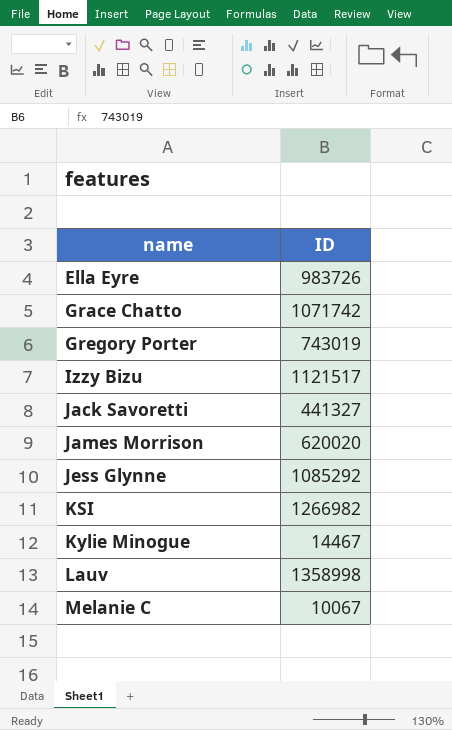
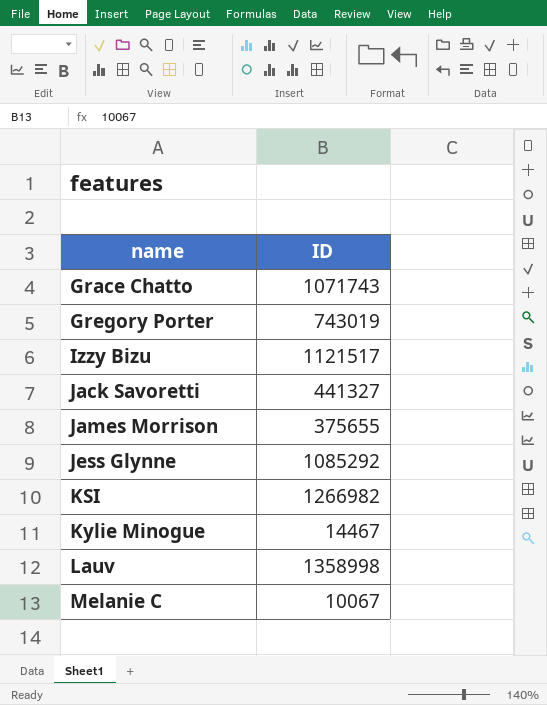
row Ella Eyre: 983726 -> none
Grace Chatto | ID: 1071742 -> 1071743
James Morrison | ID: 620020 -> 375655

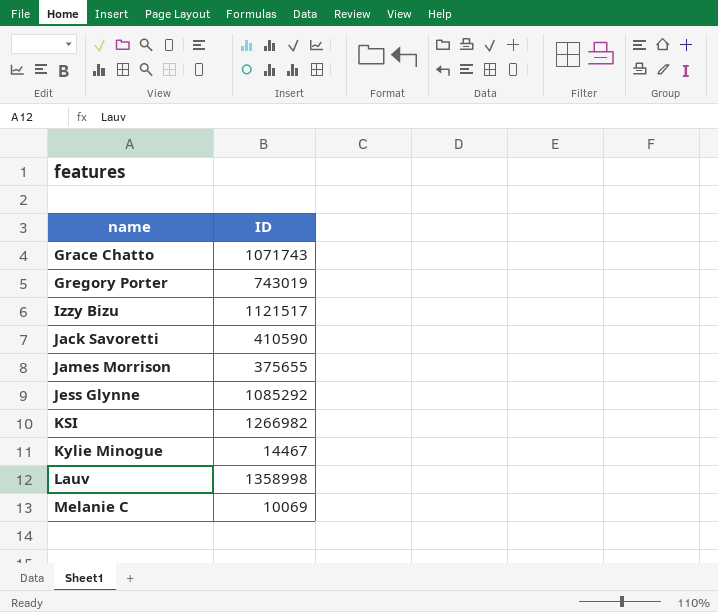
Jack Savoretti | ID: 441327 -> 410590
Melanie C | ID: 10067 -> 10069

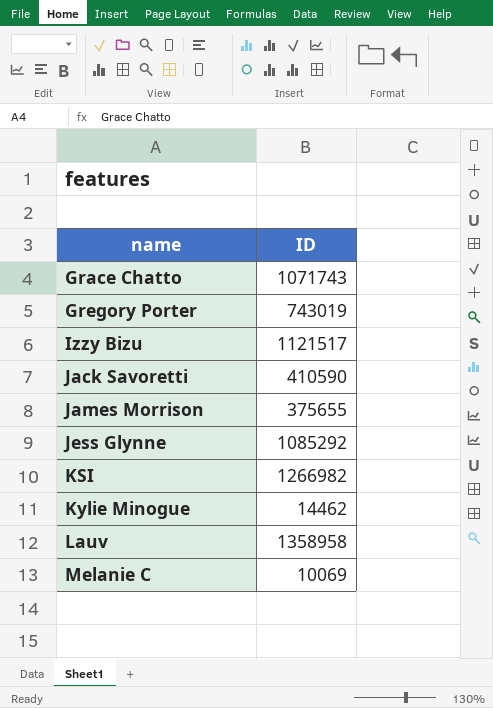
Kylie Minogue | ID: 14467 -> 14462
Lauv | ID: 1358998 -> 1358958

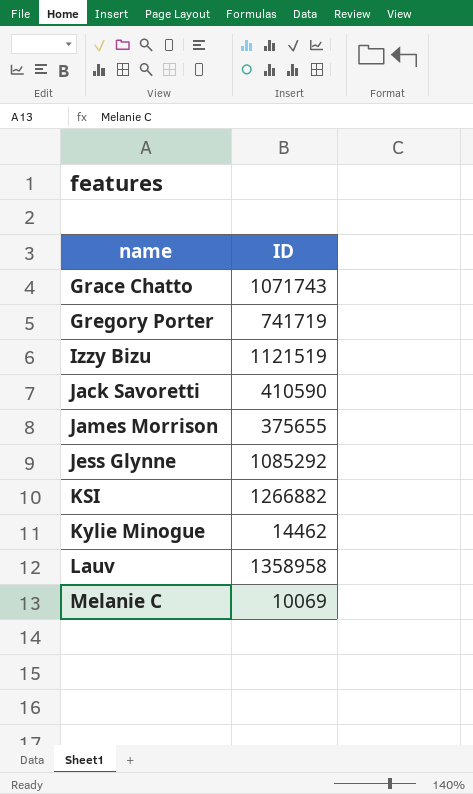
Gregory Porter | ID: 743019 -> 741719
Izzy Bizu | ID: 1121517 -> 1121519
KSI | ID: 1266982 -> 1266882

